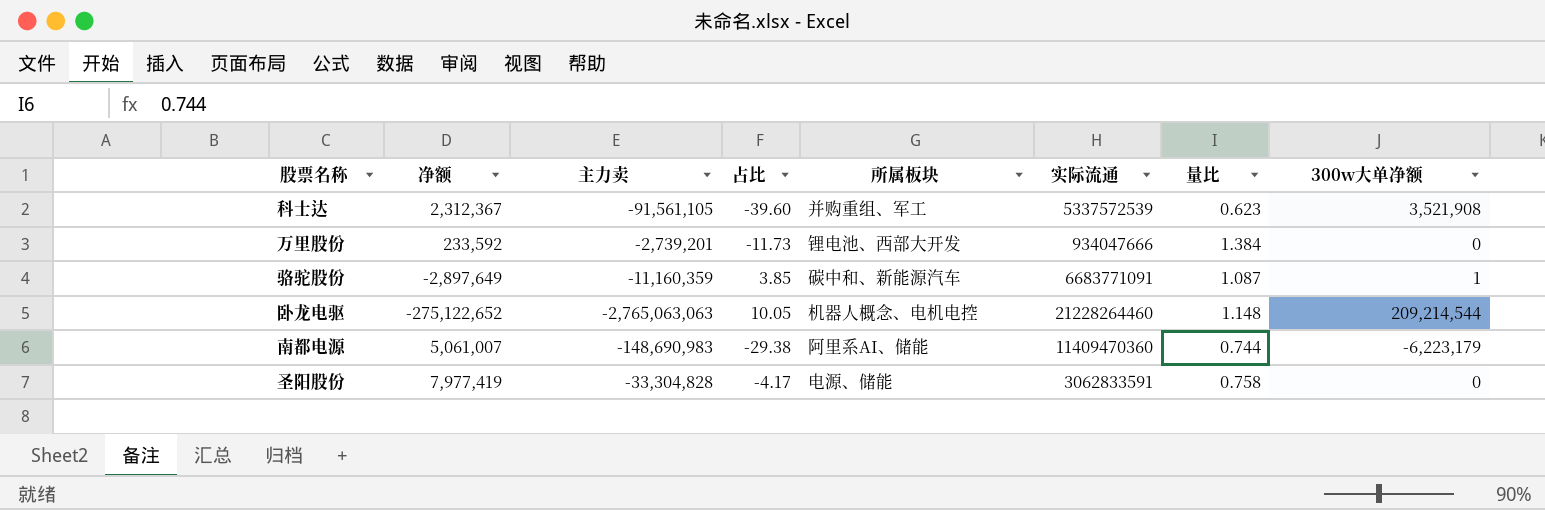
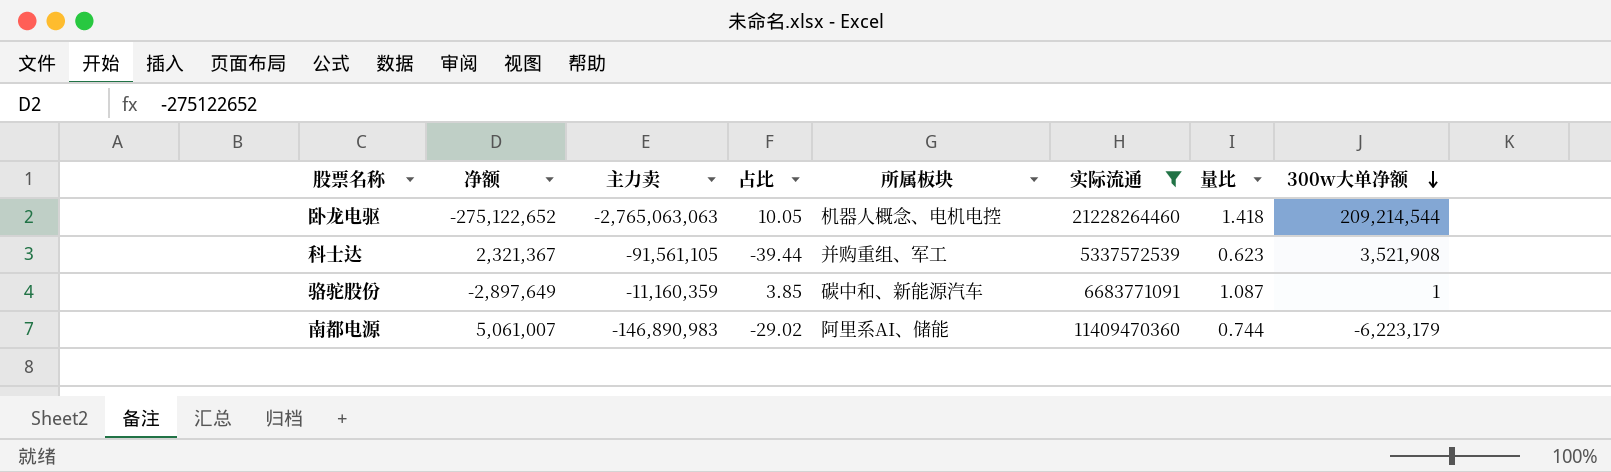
filter: none -> 实际流通 >= 5337572539
row order: none -> 300w大单净额 descending
卧龙电驱 | 量比: 1.148 -> 1.418
科士达 | 净额: 2,312,367 -> 2,321,367
科士达 | 占比: -39.60 -> -39.44
南都电源 | 主力卖: -148,690,983 -> -146,890,983
南都电源 | 占比: -29.38 -> -29.02

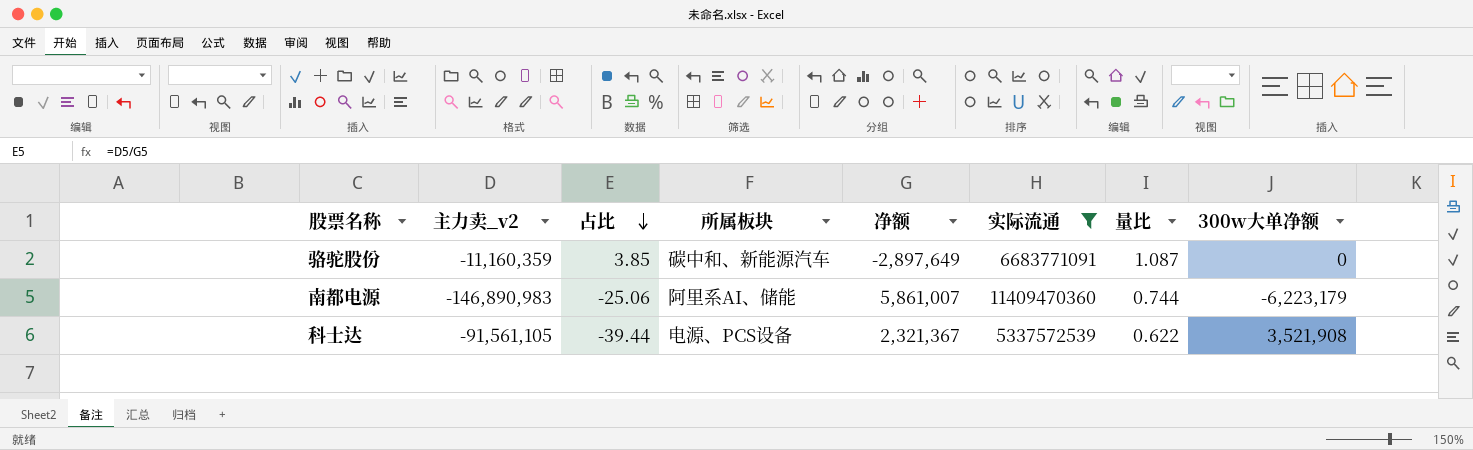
row order: 300w大单净额 descending -> 占比 descending
column name: 主力卖 -> 主力卖_v2
column 净额 | position: 2 -> 5
row 卧龙电驱: -275,122,652 | -2,765,063,063 | 10.05 | 机器人概念、电机电控 | 21228264460 | 1.418 | 209,214,544 -> none
骆驼股份 | 300w大单净额: 1 -> 0
南都电源 | 占比: -29.02 -> -25.06
南都电源 | 净额: 5,061,007 -> 5,861,007
科士达 | 所属板块: 并购重组、军工 -> 电源、PCS设备
科士达 | 量比: 0.623 -> 0.622

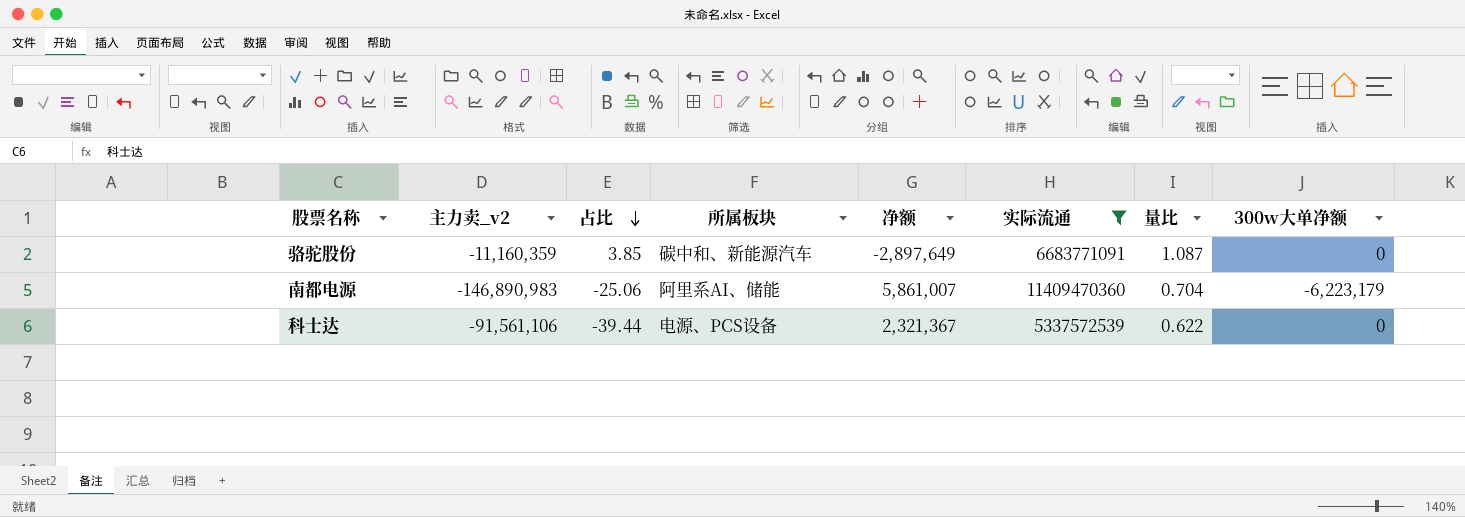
南都电源 | 量比: 0.744 -> 0.704
科士达 | 主力卖_v2: -91,561,105 -> -91,561,106
科士达 | 300w大单净额: 3,521,908 -> 0

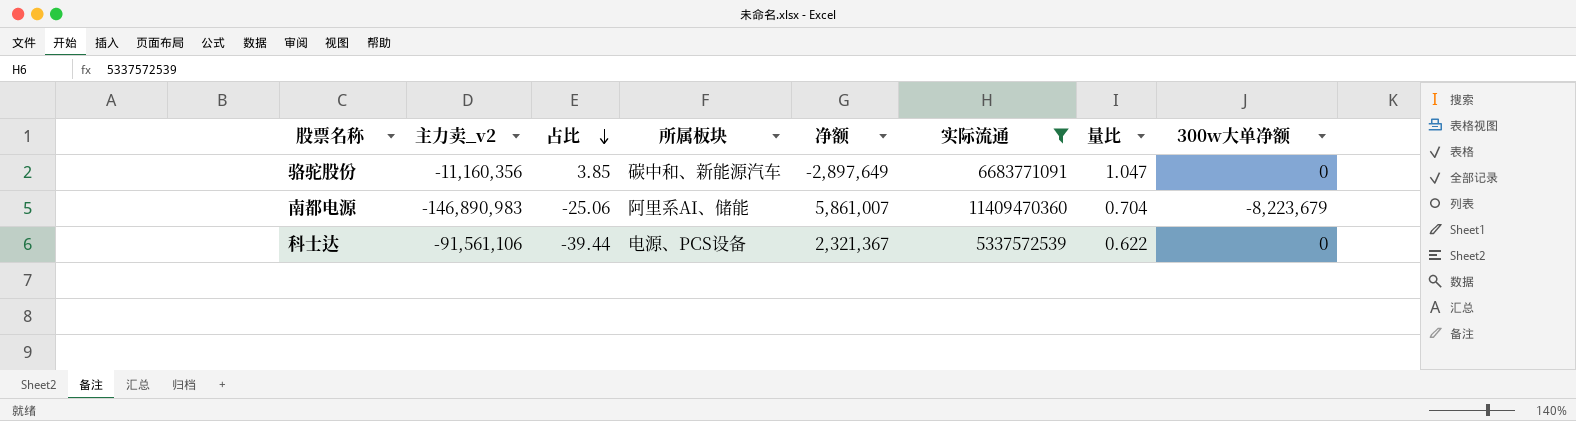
骆驼股份 | 主力卖_v2: -11,160,359 -> -11,160,356
骆驼股份 | 量比: 1.087 -> 1.047
南都电源 | 300w大单净额: -6,223,179 -> -8,223,679

